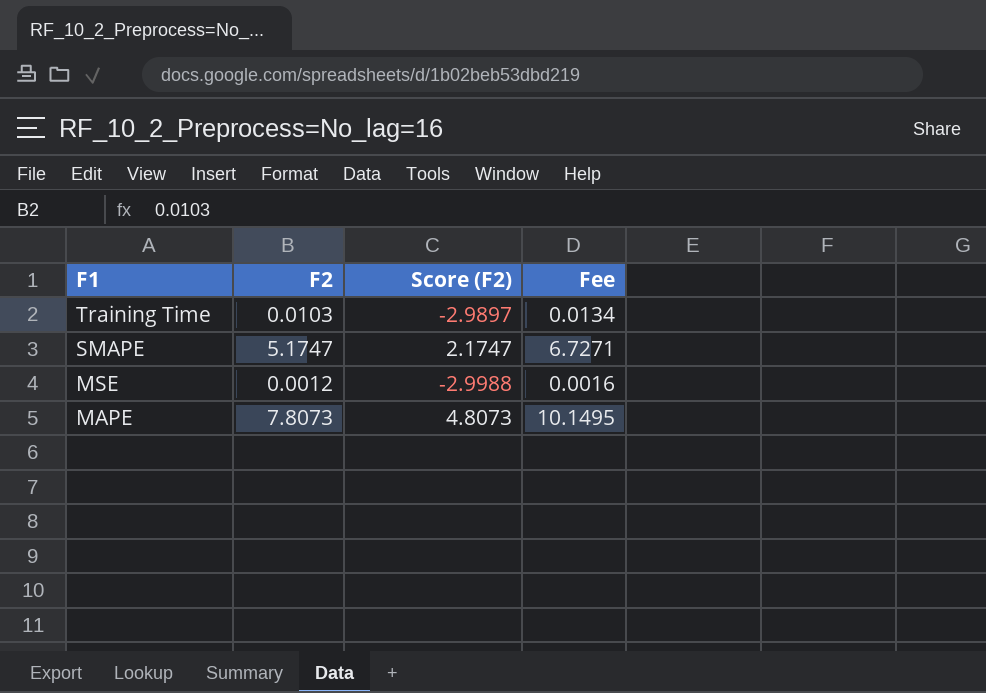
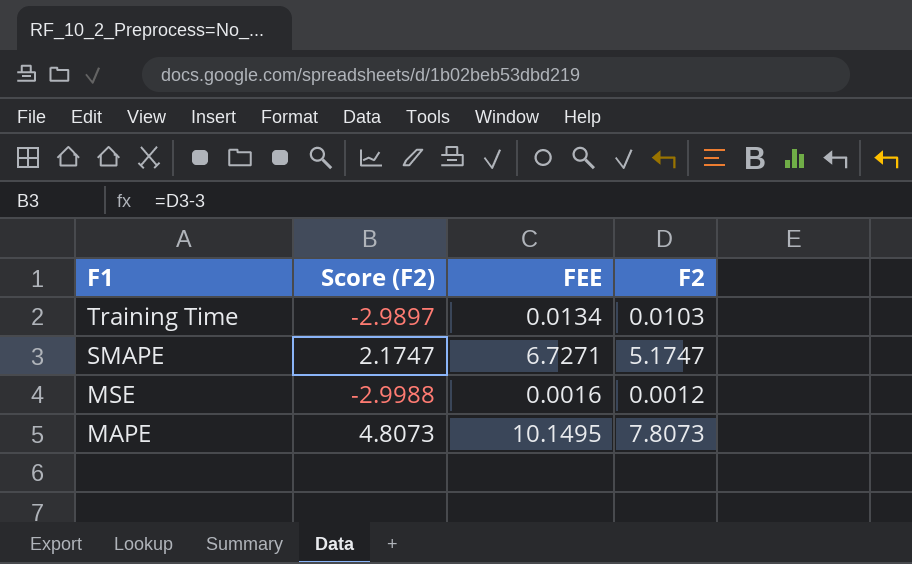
column name: Fee -> FEE
column F2 | position: 2 -> 4

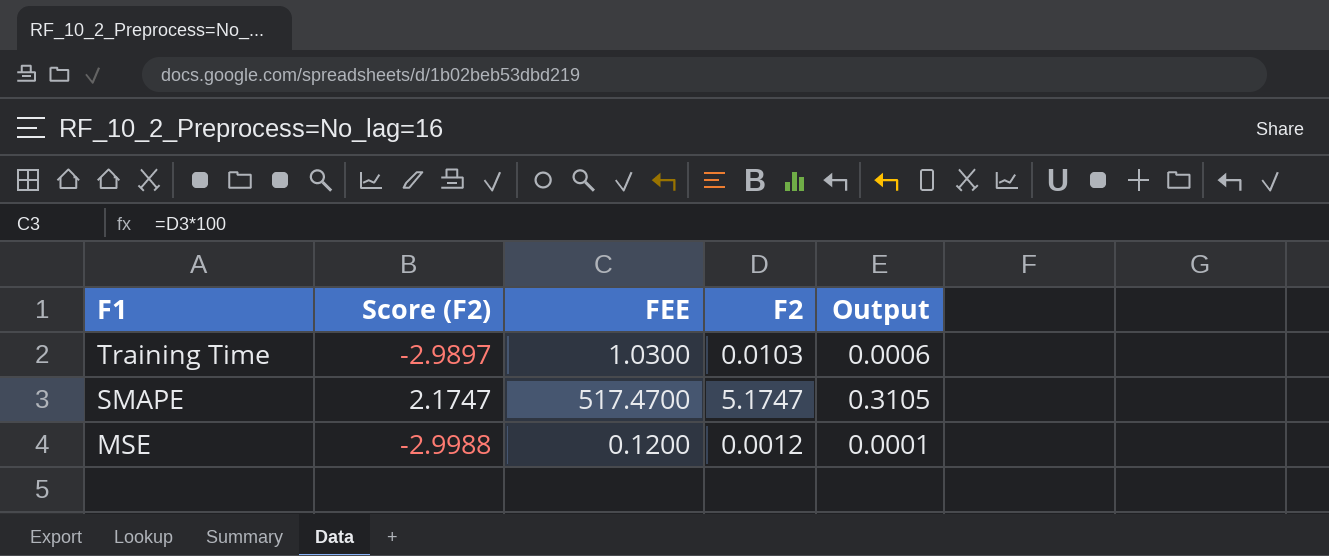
column FEE | formula: [F2] * 1.3 -> [F2] * 100
column Output | formula: none -> [F2] * 0.06
row MAPE: 4.8073 | 10.1495 | 7.8073 -> none

